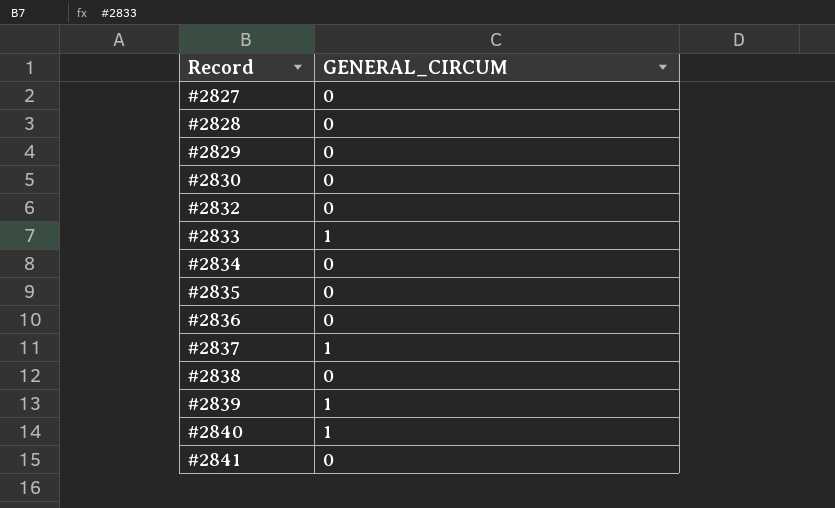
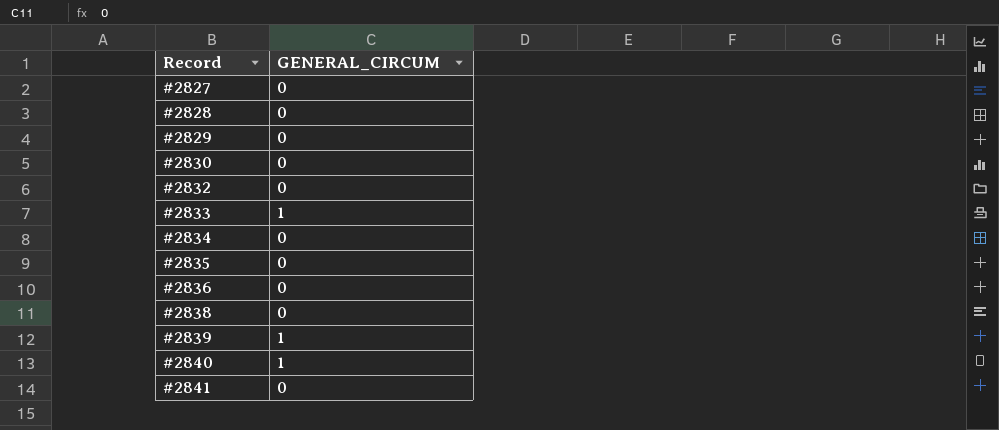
row #2837: 1 -> none

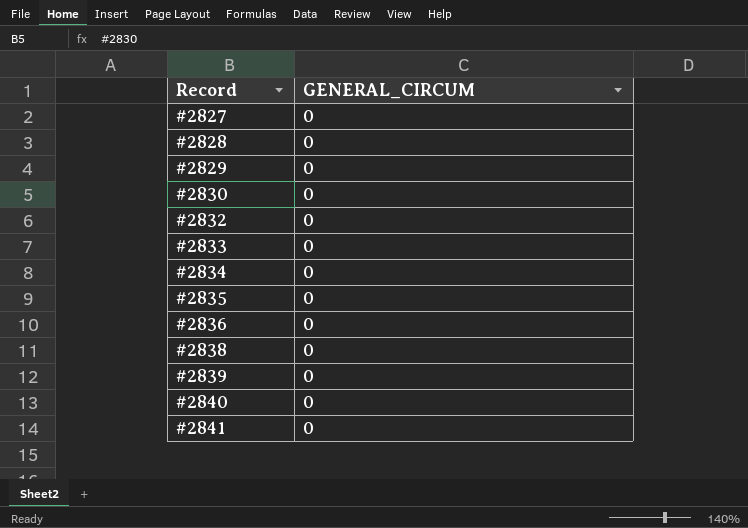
#2833 | GENERAL_CIRCUM: 1 -> 0
#2839 | GENERAL_CIRCUM: 1 -> 0
#2840 | GENERAL_CIRCUM: 1 -> 0

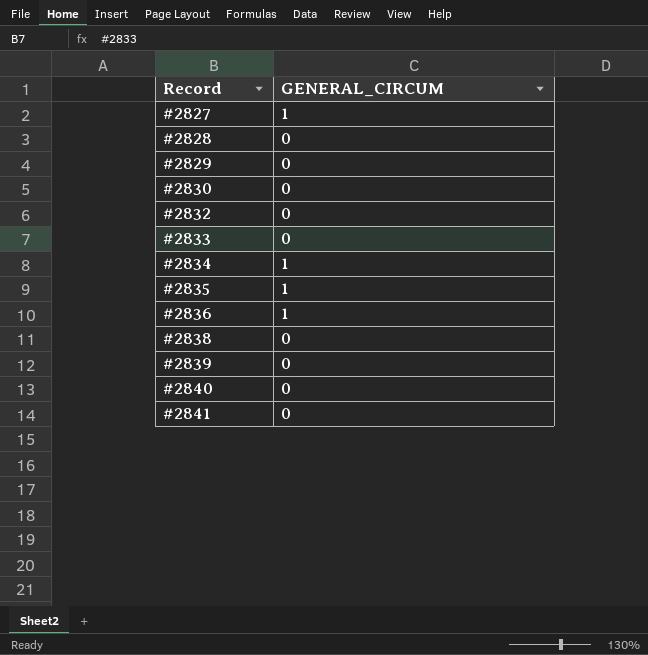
#2827 | GENERAL_CIRCUM: 0 -> 1
#2834 | GENERAL_CIRCUM: 0 -> 1
#2835 | GENERAL_CIRCUM: 0 -> 1
#2836 | GENERAL_CIRCUM: 0 -> 1

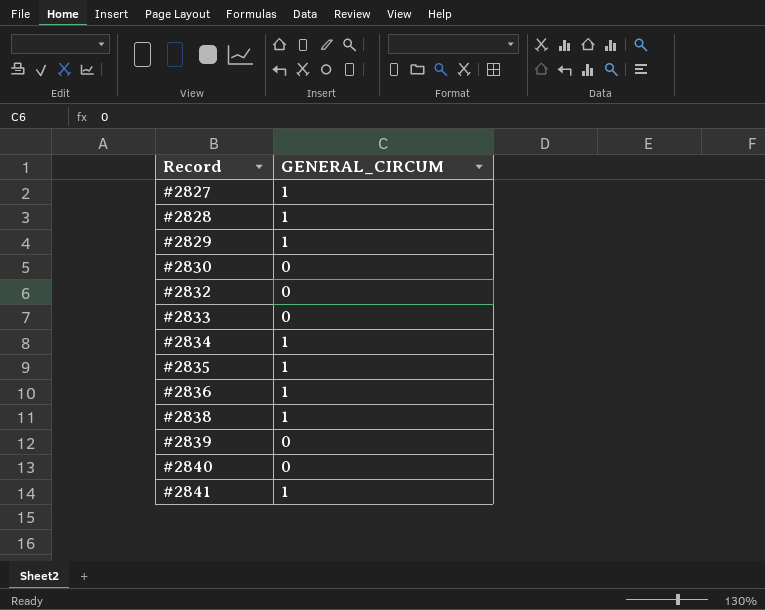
#2828 | GENERAL_CIRCUM: 0 -> 1
#2829 | GENERAL_CIRCUM: 0 -> 1
#2838 | GENERAL_CIRCUM: 0 -> 1
#2841 | GENERAL_CIRCUM: 0 -> 1

